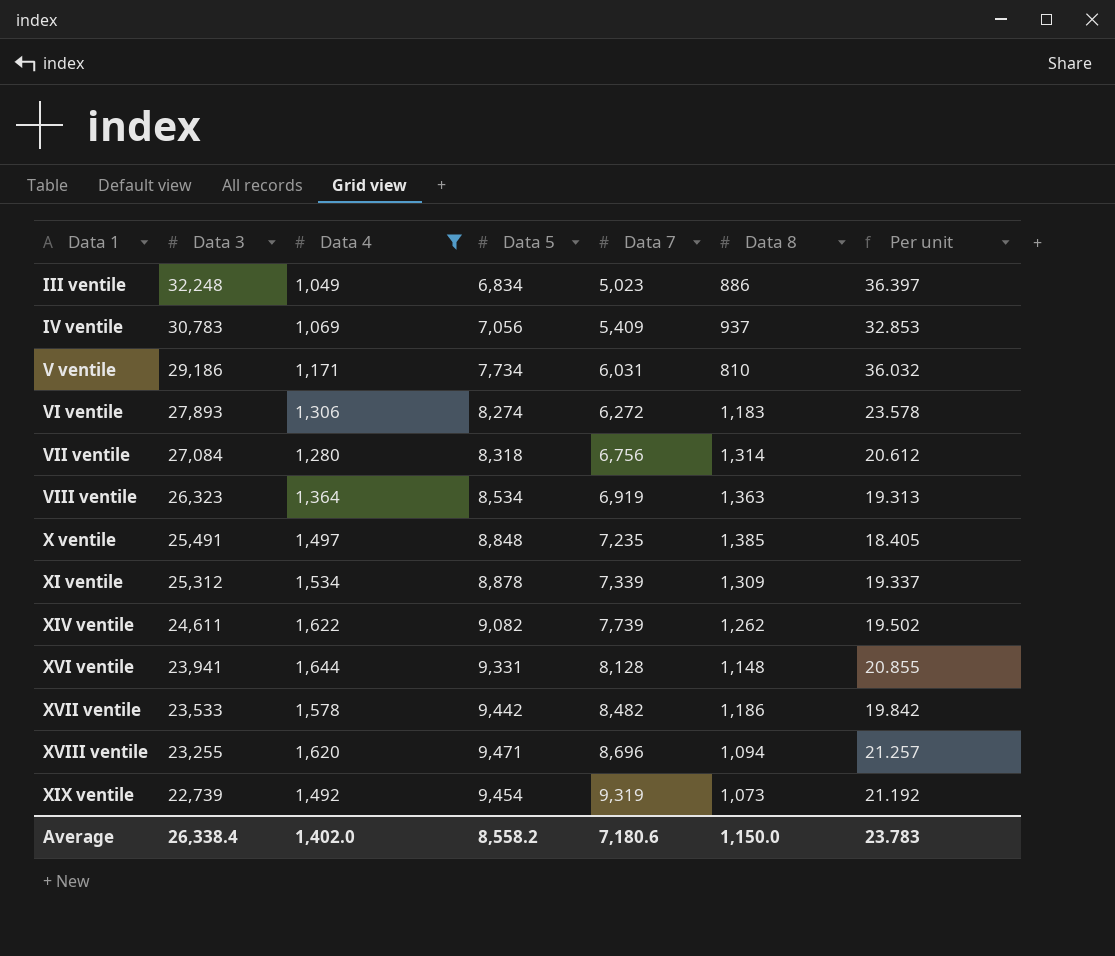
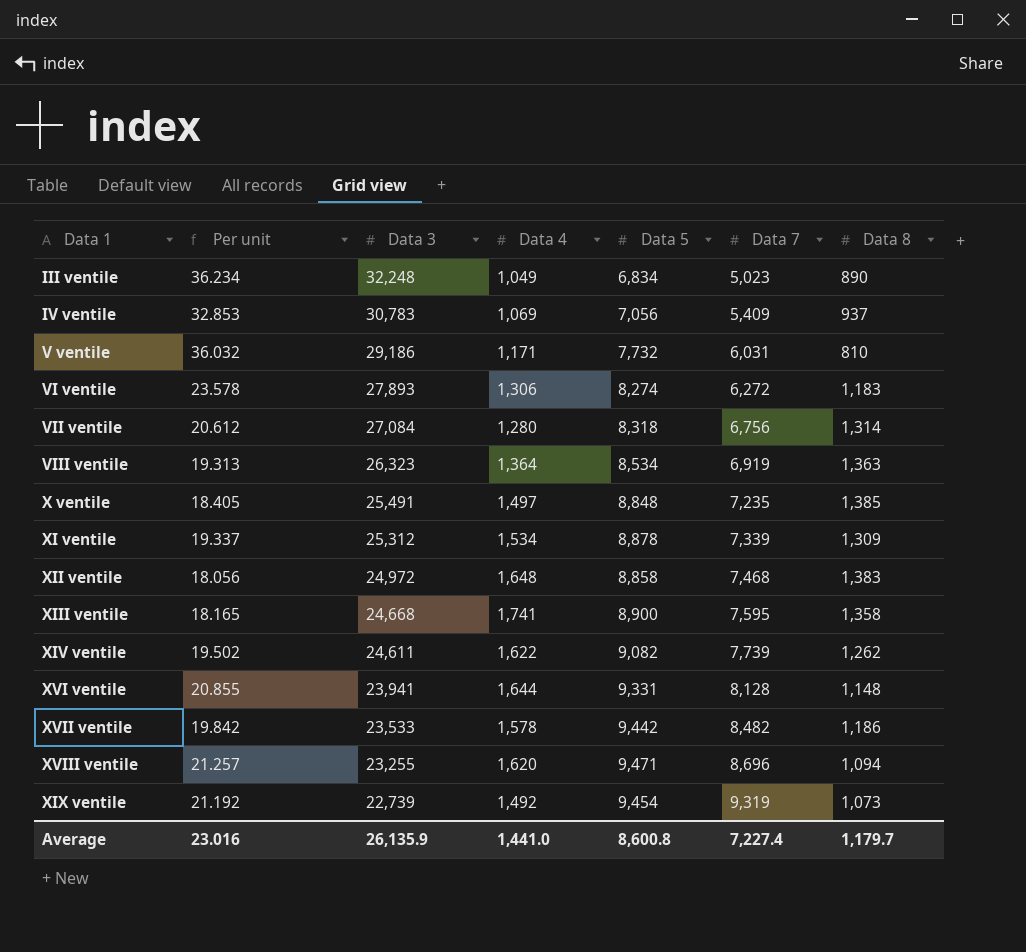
filter: Data 4 <= 1,644 -> none
column Per unit | position: 7 -> 2
III ventile | Per unit: 36.397 -> 36.234
III ventile | Data 8: 886 -> 890
V ventile | Data 5: 7,734 -> 7,732
Average | Per unit: 23.783 -> 23.016
Average | Data 3: 26,338.4 -> 26,135.9
Average | Data 4: 1,402.0 -> 1,441.0
Average | Data 5: 8,558.2 -> 8,600.8
Average | Data 7: 7,180.6 -> 7,227.4
Average | Data 8: 1,150.0 -> 1,179.7

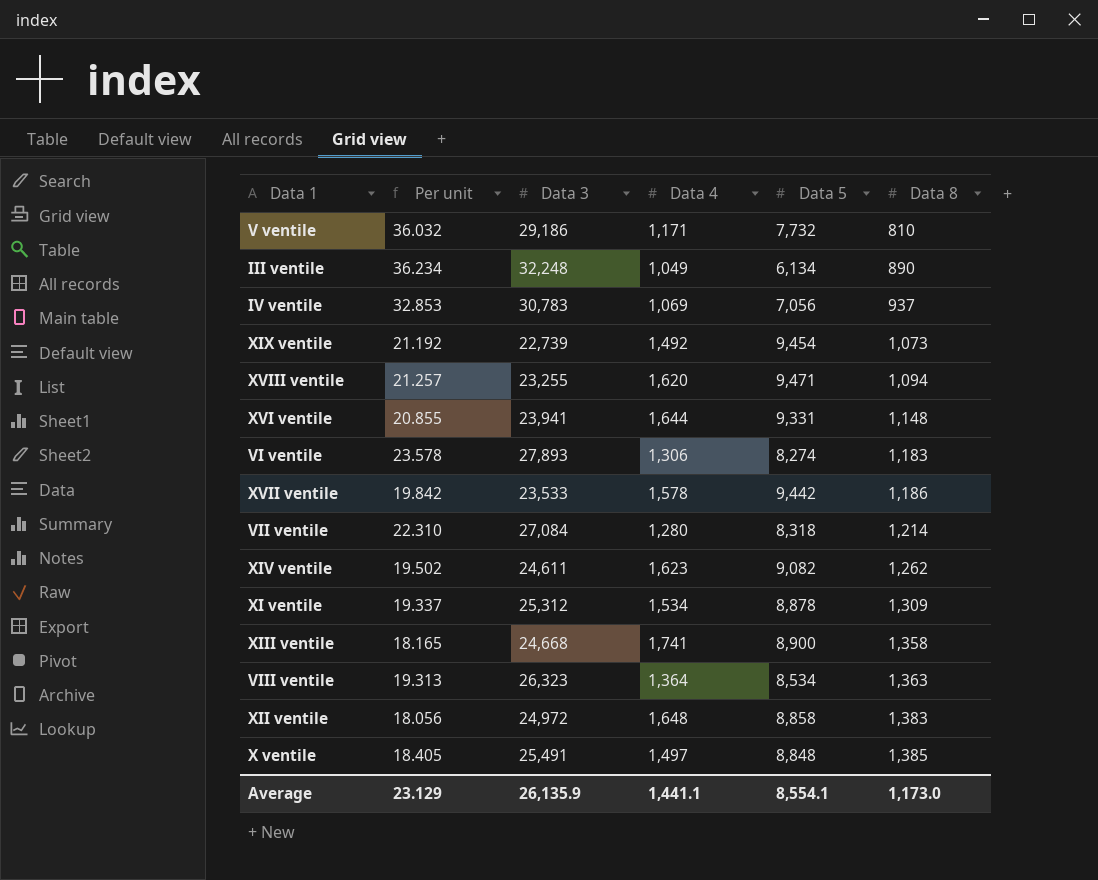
row order: Data 3 descending -> Data 8 ascending
column Data 7 | position: 6 -> none
III ventile | Data 5: 6,834 -> 6,134
VII ventile | Per unit: 20.612 -> 22.310
VII ventile | Data 8: 1,314 -> 1,214
XIV ventile | Data 4: 1,622 -> 1,623
Average | Per unit: 23.016 -> 23.129
Average | Data 4: 1,441.0 -> 1,441.1
Average | Data 5: 8,600.8 -> 8,554.1
Average | Data 8: 1,179.7 -> 1,173.0

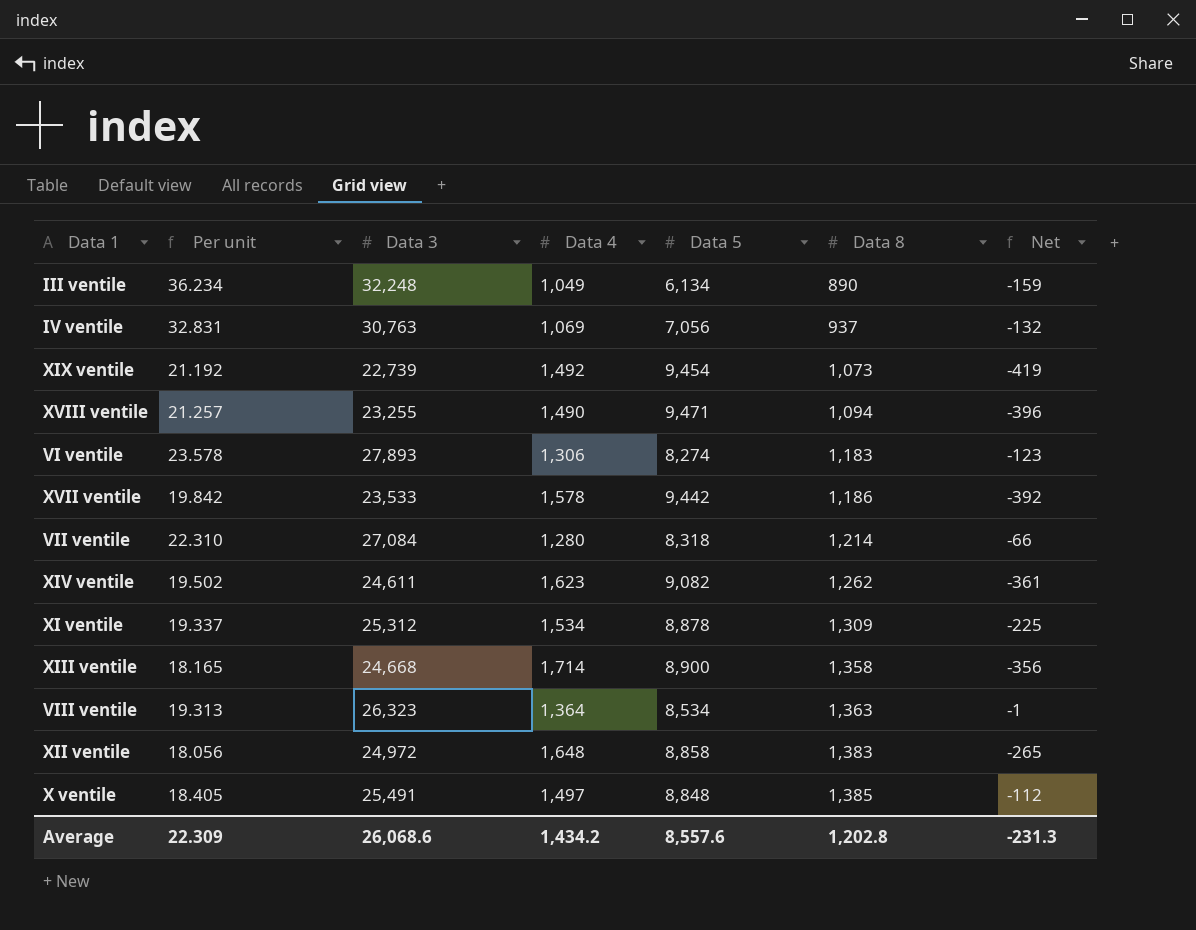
column Net | formula: none -> [Data 8] - [Data 4]
row V ventile: 36.032 | 29,186 | 1,171 | 7,732 | 810 -> none
row XVI ventile: 20.855 | 23,941 | 1,644 | 9,331 | 1,148 -> none
IV ventile | Per unit: 32.853 -> 32.831
IV ventile | Data 3: 30,783 -> 30,763
XVIII ventile | Data 4: 1,620 -> 1,490
XIII ventile | Data 4: 1,741 -> 1,714
Average | Per unit: 23.129 -> 22.309
Average | Data 3: 26,135.9 -> 26,068.6
Average | Data 4: 1,441.1 -> 1,434.2
Average | Data 5: 8,554.1 -> 8,557.6
Average | Data 8: 1,173.0 -> 1,202.8

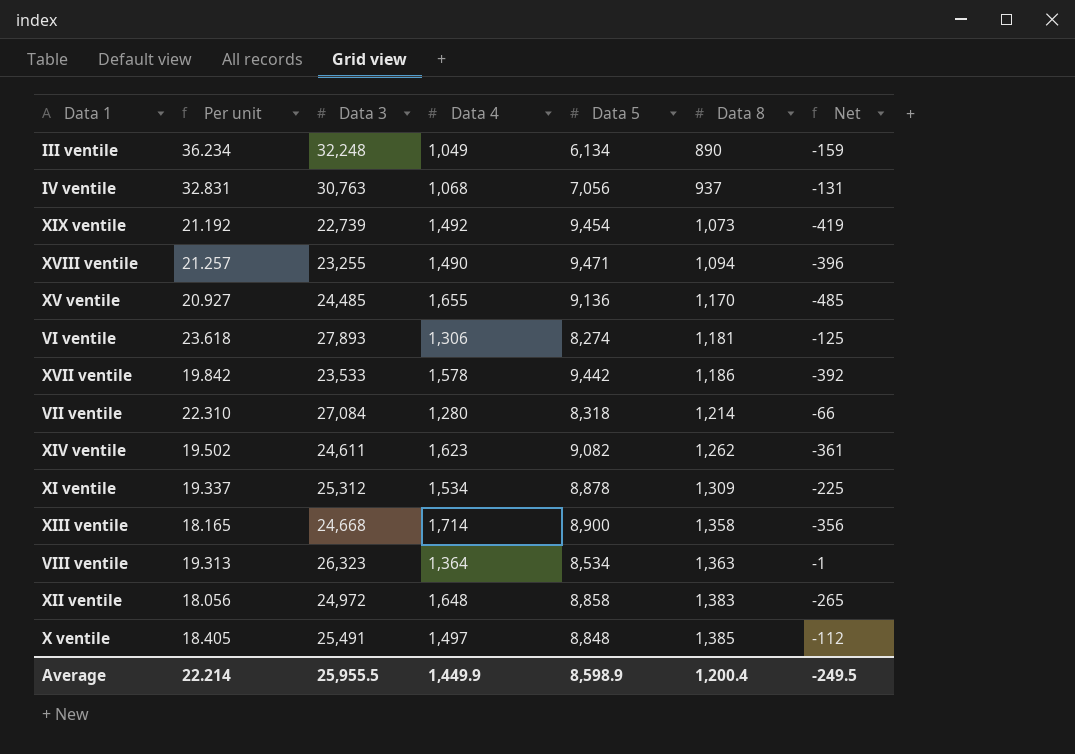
IV ventile | Data 4: 1,069 -> 1,068
IV ventile | Net: -132 -> -131
row XV ventile: none -> 20.927 | 24,485 | 1,655 | 9,136 | 1,170 | -485
VI ventile | Per unit: 23.578 -> 23.618
VI ventile | Data 8: 1,183 -> 1,181
VI ventile | Net: -123 -> -125
Average | Per unit: 22.309 -> 22.214
Average | Data 3: 26,068.6 -> 25,955.5
Average | Data 4: 1,434.2 -> 1,449.9
Average | Data 5: 8,557.6 -> 8,598.9
Average | Data 8: 1,202.8 -> 1,200.4
Average | Net: -231.3 -> -249.5

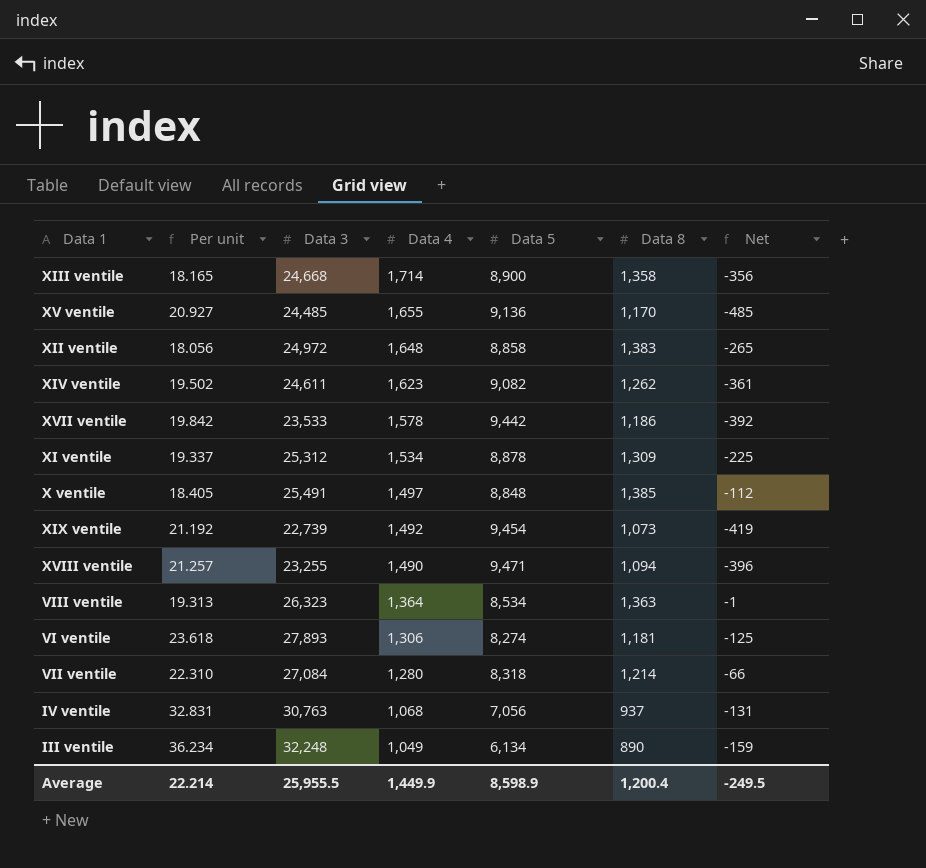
row order: Data 8 ascending -> Data 4 descending

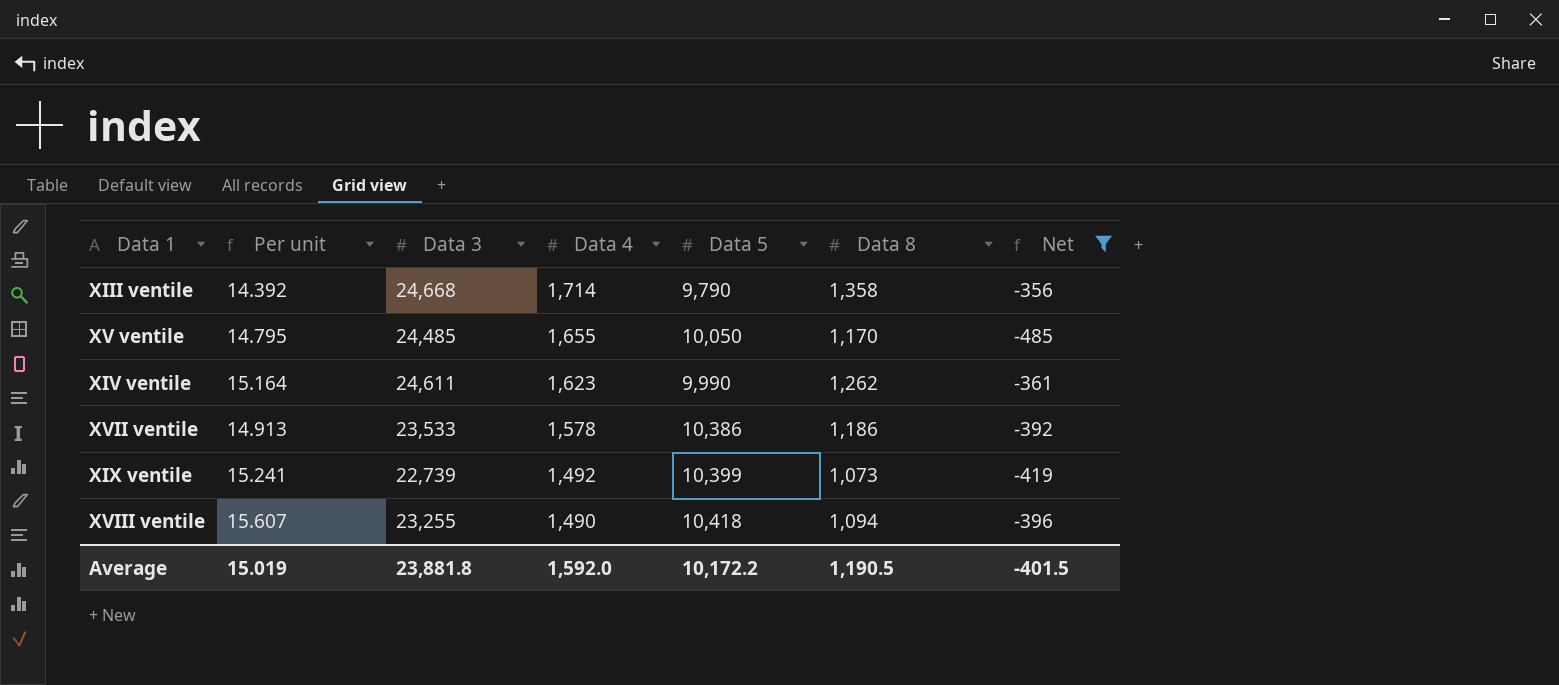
filter: none -> Net <= -356
column Per unit | formula: [Data 3] / [Data 8] -> [Data 3] / [Data 4]
XIII ventile | Data 5: 8,900 -> 9,790
XV ventile | Data 5: 9,136 -> 10,050
XIV ventile | Data 5: 9,082 -> 9,990
XVII ventile | Data 5: 9,442 -> 10,386
XIX ventile | Data 5: 9,454 -> 10,399
XVIII ventile | Data 5: 9,471 -> 10,418
Average | Per unit: 22.214 -> 15.019
Average | Data 3: 25,955.5 -> 23,881.8
Average | Data 4: 1,449.9 -> 1,592.0
Average | Data 5: 8,598.9 -> 10,172.2
Average | Data 8: 1,200.4 -> 1,190.5
Average | Net: -249.5 -> -401.5

